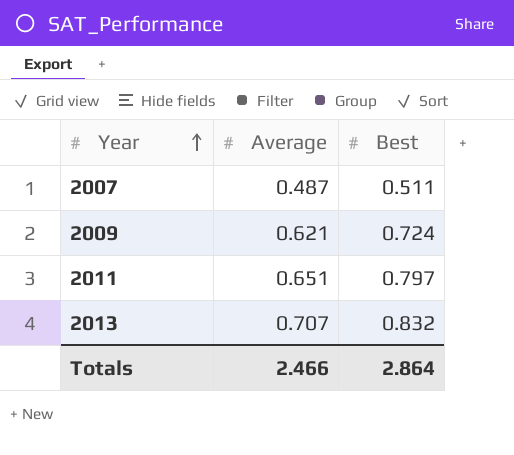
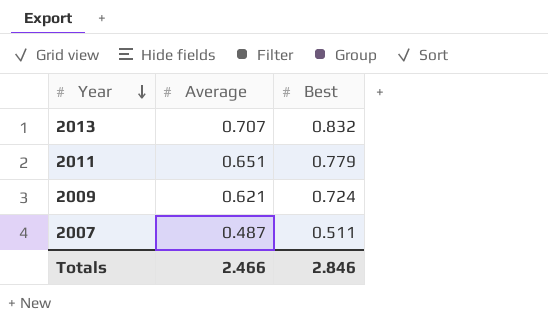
row order: Year ascending -> Year descending
2011 | Best: 0.797 -> 0.779
Totals | Best: 2.864 -> 2.846

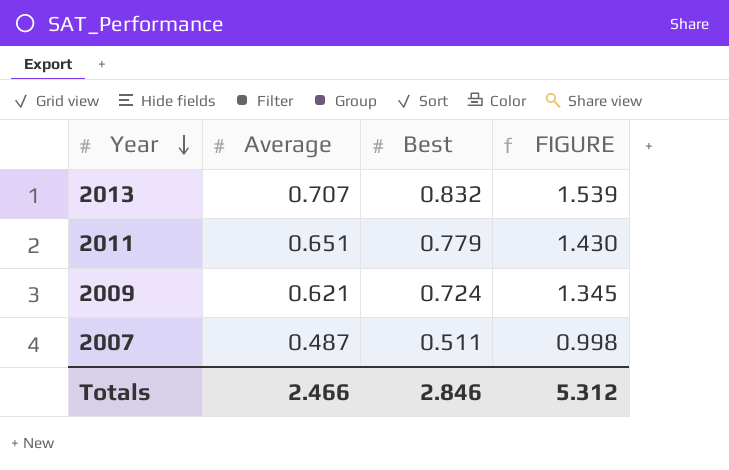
column FIGURE | formula: none -> [Average] + [Best]

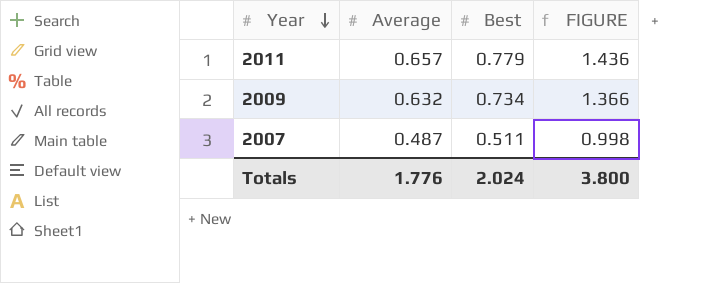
row 2013: 0.707 | 0.832 | 1.539 -> none
2011 | Average: 0.651 -> 0.657
2011 | FIGURE: 1.430 -> 1.436
2009 | Average: 0.621 -> 0.632
2009 | Best: 0.724 -> 0.734
2009 | FIGURE: 1.345 -> 1.366
Totals | Average: 2.466 -> 1.776
Totals | Best: 2.846 -> 2.024
Totals | FIGURE: 5.312 -> 3.800

